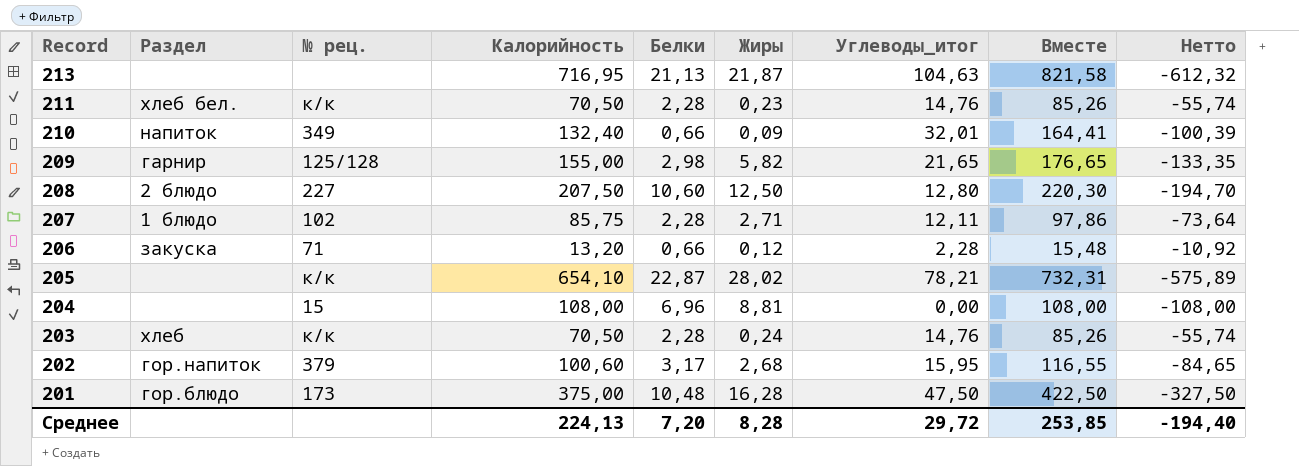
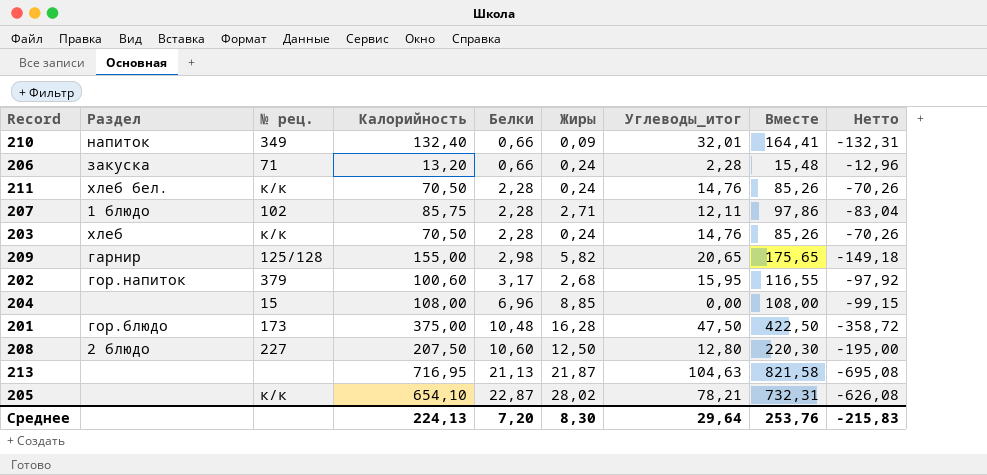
row order: Record descending -> Белки ascending
column Нетто | formula: [Углеводы_итог] - [Калорийность] -> [Жиры] - [Калорийность]
206 | Жиры: 0,12 -> 0,24
211 | Жиры: 0,23 -> 0,24
209 | Углеводы_итог: 21,65 -> 20,65
209 | Вместе: 176,65 -> 175,65
204 | Жиры: 8,81 -> 8,85
Среднее | Жиры: 8,28 -> 8,30
Среднее | Углеводы_итог: 29,72 -> 29,64
Среднее | Вместе: 253,85 -> 253,76
Среднее | Нетто: -194,40 -> -215,83

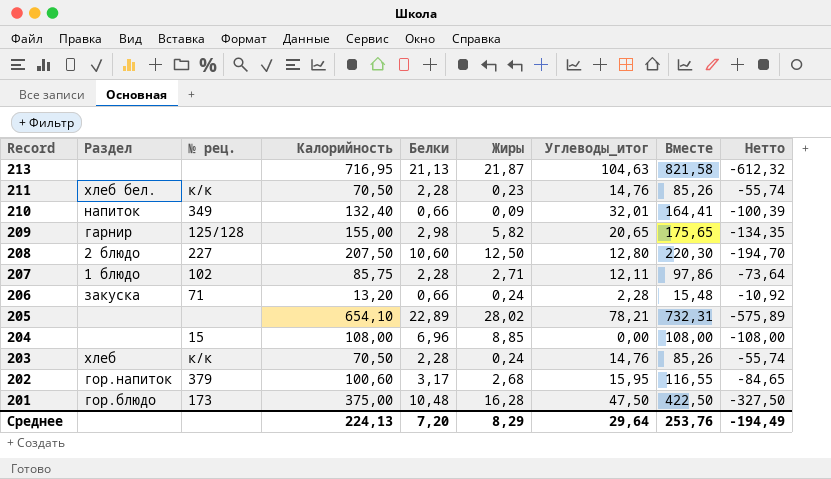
row order: Белки ascending -> Record descending
column Нетто | formula: [Жиры] - [Калорийность] -> [Углеводы_итог] - [Калорийность]
211 | Жиры: 0,24 -> 0,23
205 | № рец.: к/к -> none
205 | Белки: 22,87 -> 22,89
Среднее | Жиры: 8,30 -> 8,29
Среднее | Нетто: -215,83 -> -194,49

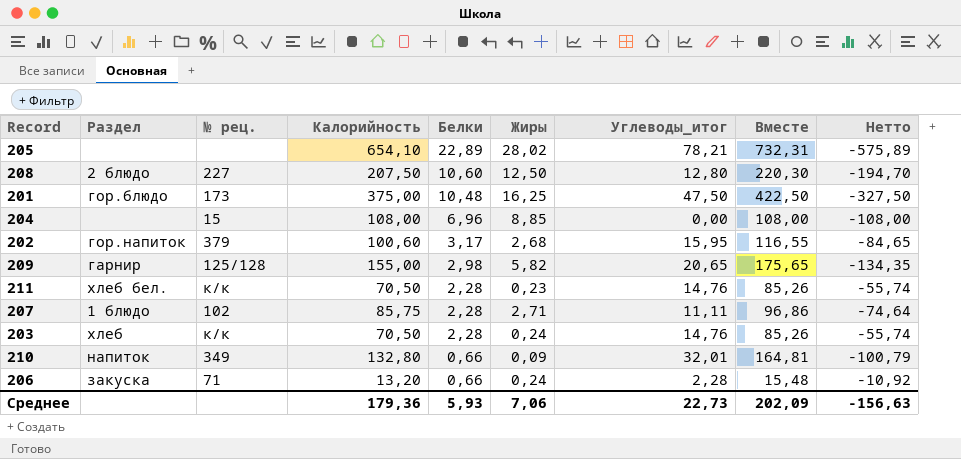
row order: Record descending -> Белки descending
row 213: none | none | 716,95 | 21,13 | 21,87 | 104,63 | 821,58 | -612,32 -> none
201 | Жиры: 16,28 -> 16,25
207 | Углеводы_итог: 12,11 -> 11,11
207 | Вместе: 97,86 -> 96,86
207 | Нетто: -73,64 -> -74,64
210 | Калорийность: 132,40 -> 132,80
210 | Вместе: 164,41 -> 164,81
210 | Нетто: -100,39 -> -100,79
Среднее | Калорийность: 224,13 -> 179,36
Среднее | Белки: 7,20 -> 5,93
Среднее | Жиры: 8,29 -> 7,06
Среднее | Углеводы_итог: 29,64 -> 22,73
Среднее | Вместе: 253,76 -> 202,09
Среднее | Нетто: -194,49 -> -156,63

